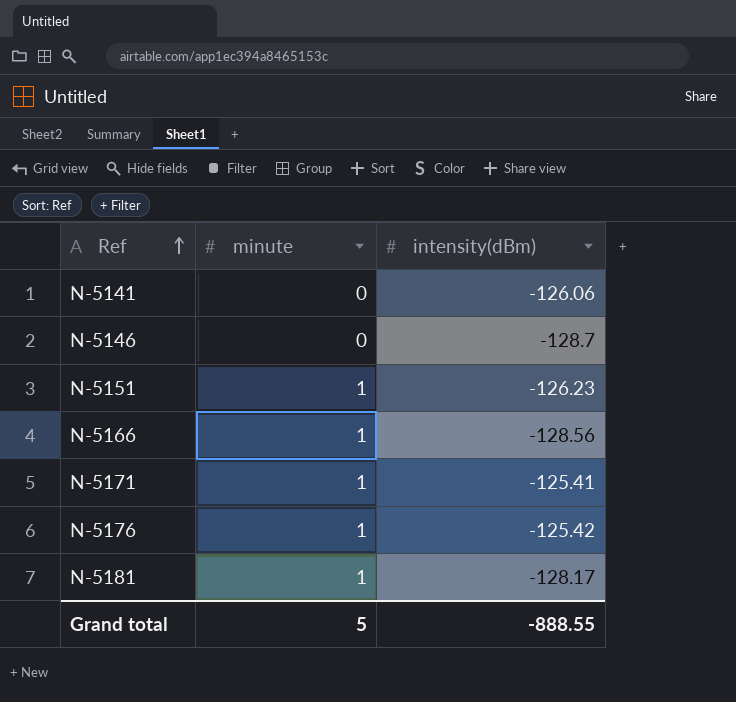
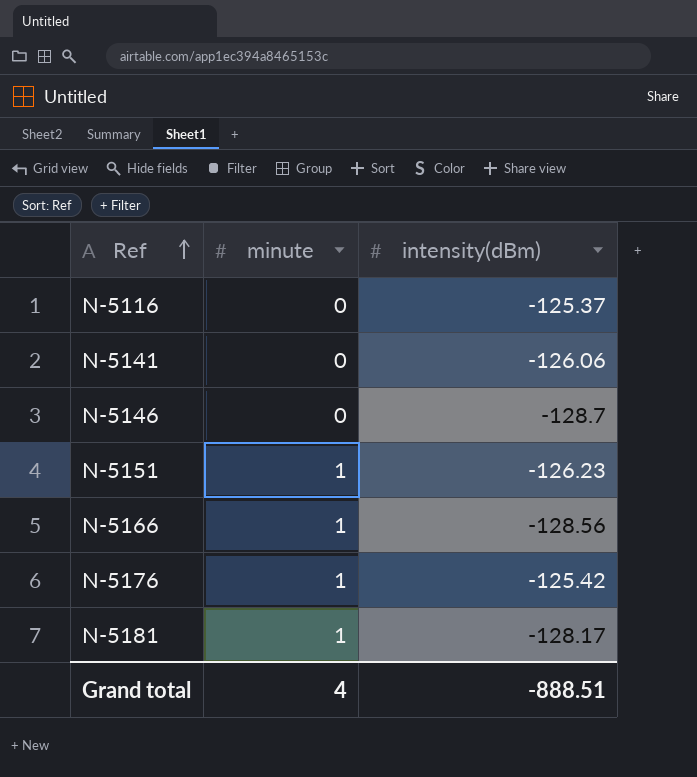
row N-5171: 1 | -125.41 -> none
row N-5116: none -> 0 | -125.37
Grand total | minute: 5 -> 4
Grand total | intensity(dBm): -888.55 -> -888.51

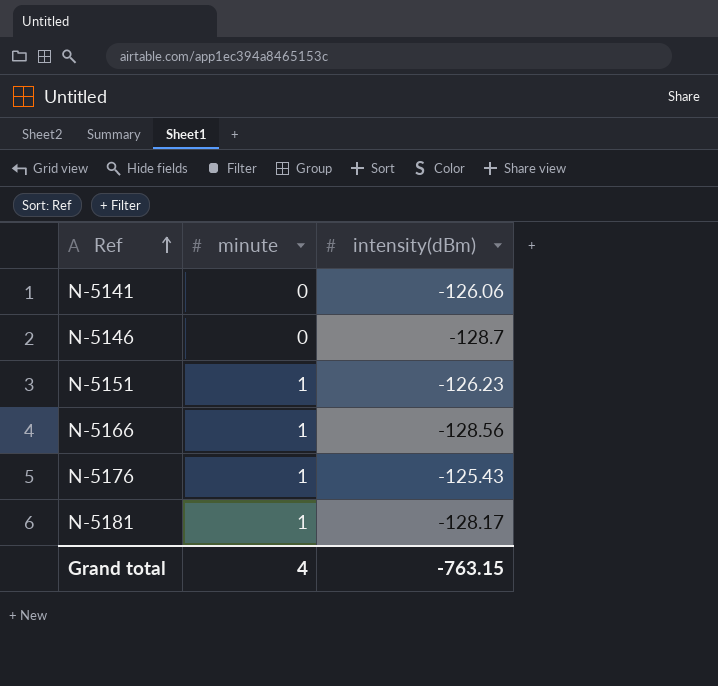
row N-5116: 0 | -125.37 -> none
N-5176 | intensity(dBm): -125.42 -> -125.43
Grand total | intensity(dBm): -888.51 -> -763.15

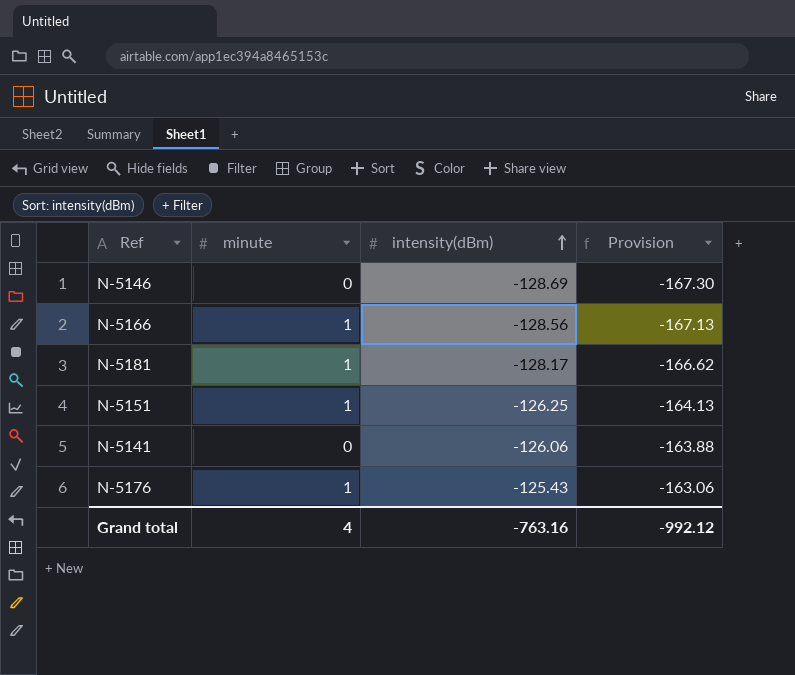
row order: Ref ascending -> intensity(dBm) ascending
column Provision | formula: none -> [intensity(dBm)] * 1.3
N-5146 | intensity(dBm): -128.7 -> -128.69
N-5151 | intensity(dBm): -126.23 -> -126.25
Grand total | intensity(dBm): -763.15 -> -763.16

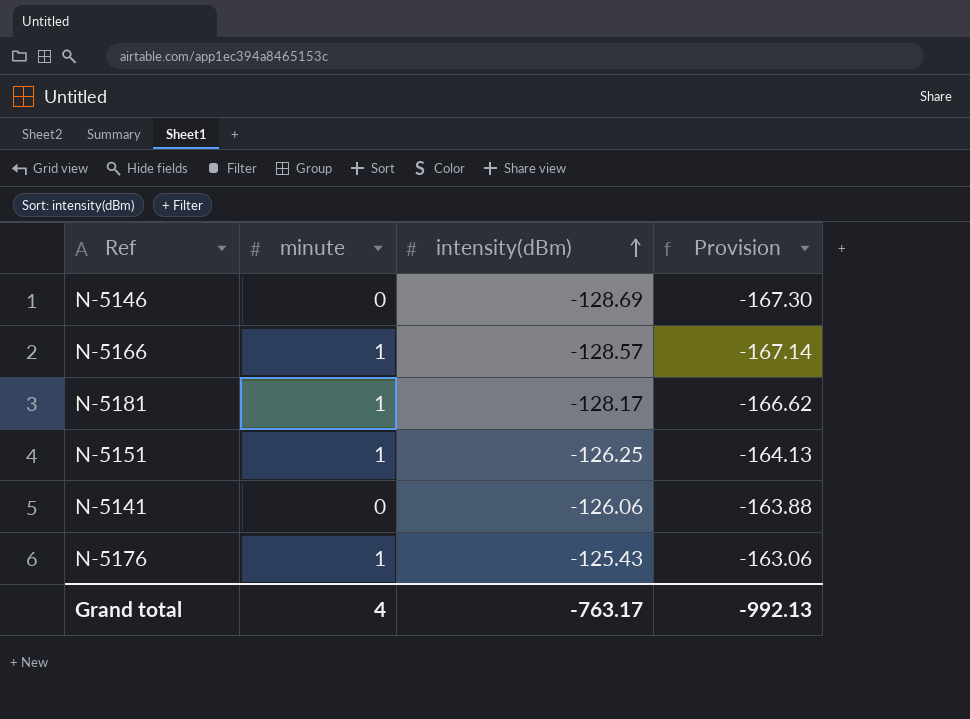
N-5166 | intensity(dBm): -128.56 -> -128.57
N-5166 | Provision: -167.13 -> -167.14
Grand total | intensity(dBm): -763.16 -> -763.17
Grand total | Provision: -992.12 -> -992.13

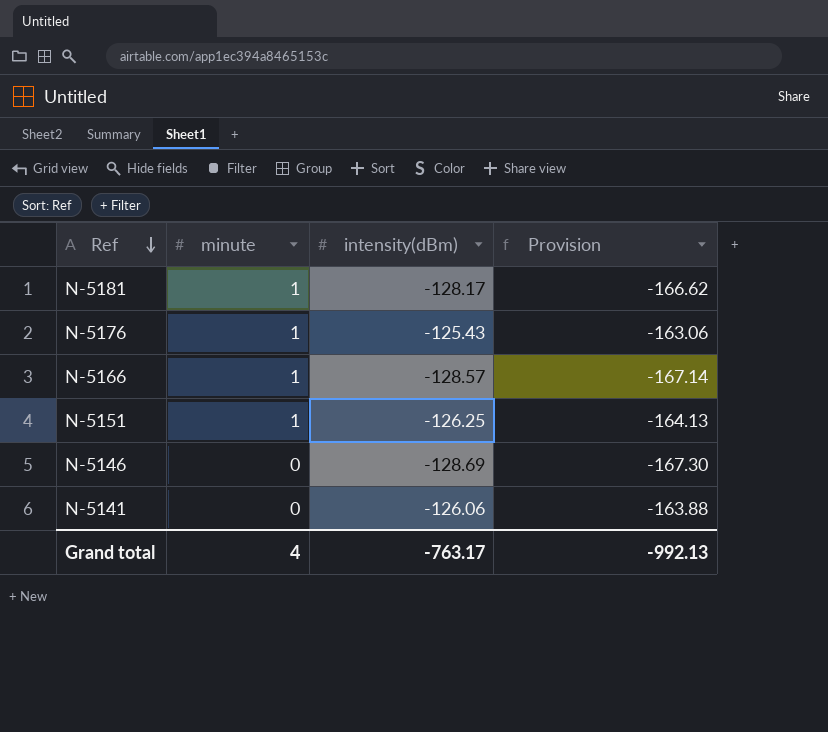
row order: intensity(dBm) ascending -> Ref descending

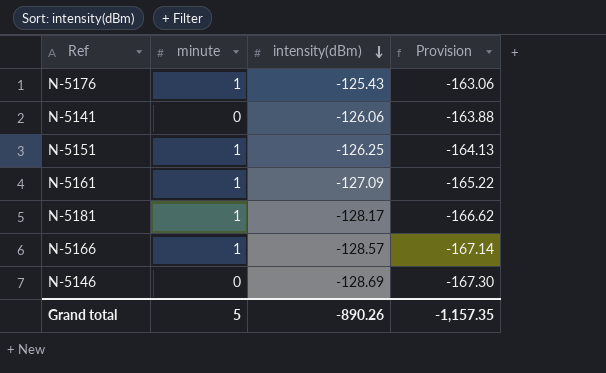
row order: Ref descending -> intensity(dBm) descending
row N-5161: none -> 1 | -127.09 | -165.22
Grand total | minute: 4 -> 5
Grand total | intensity(dBm): -763.17 -> -890.26
Grand total | Provision: -992.13 -> -1,157.35

